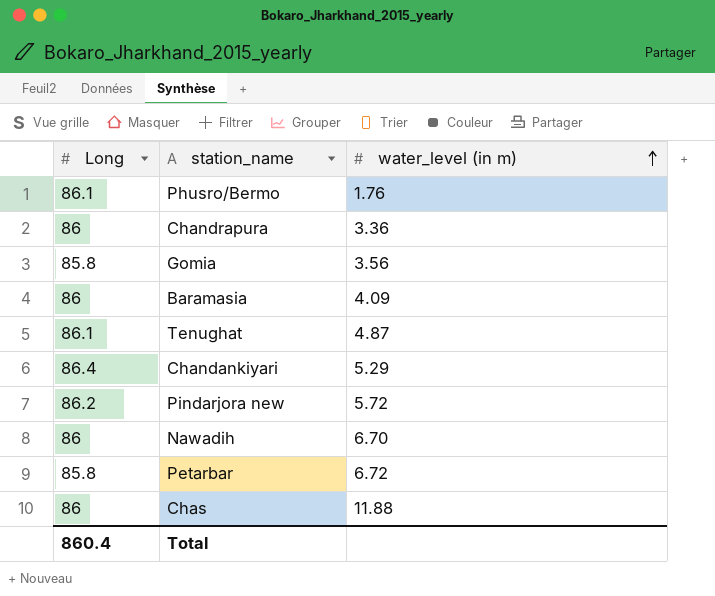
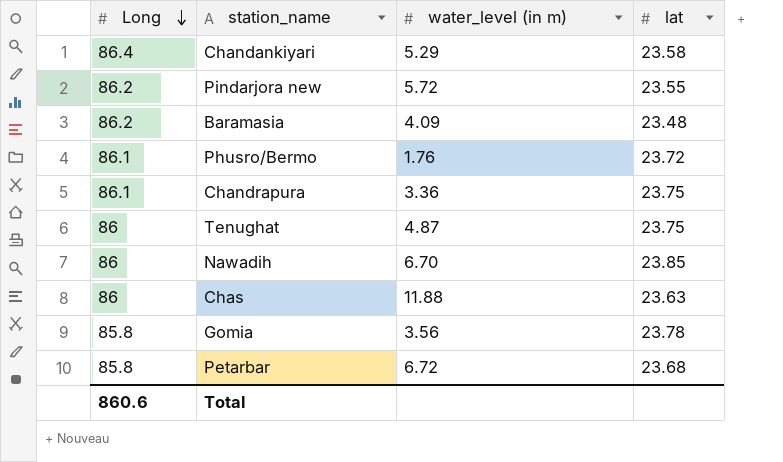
row order: water_level (in m) ascending -> Long descending
column lat | position: none -> 4
Baramasia | Long: 86 -> 86.2
Chandrapura | Long: 86 -> 86.1
Tenughat | Long: 86.1 -> 86
Total | Long: 860.4 -> 860.6

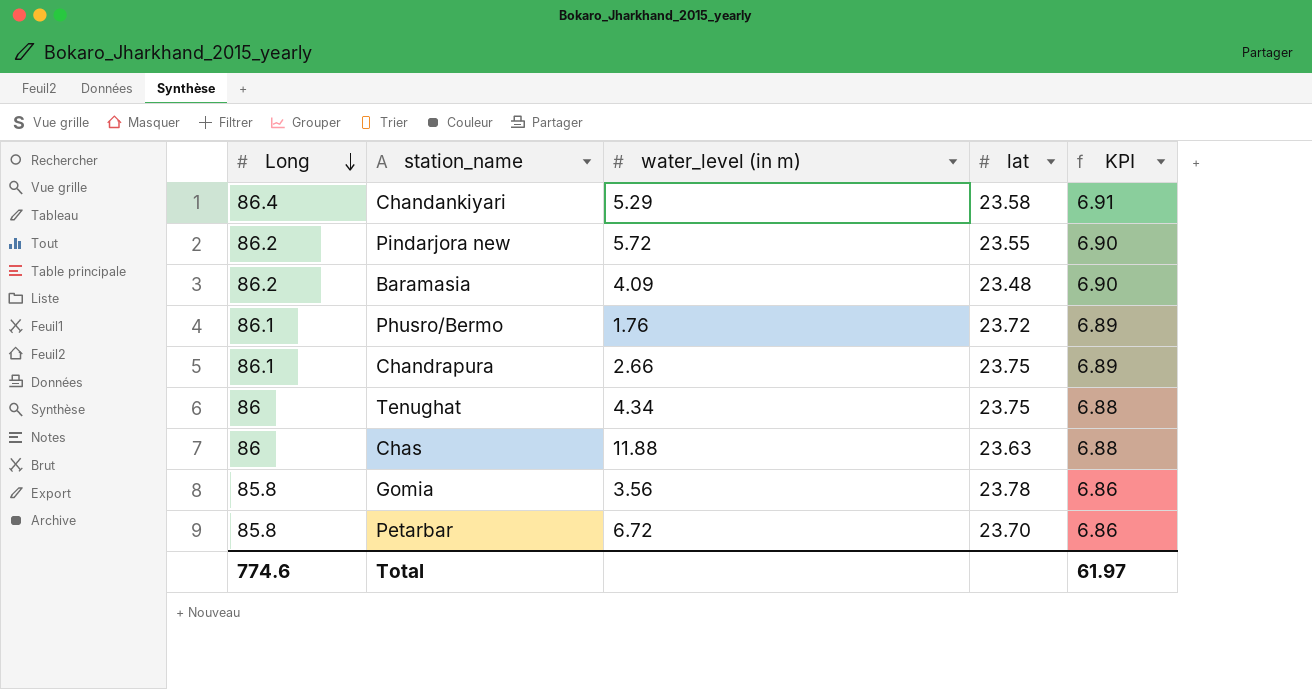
column KPI | formula: none -> [Long] * 0.08
row Nawadih: 86 | 6.70 | 23.85 -> none
Chandrapura | water_level (in m): 3.36 -> 2.66
Tenughat | water_level (in m): 4.87 -> 4.34
Petarbar | lat: 23.68 -> 23.70
Total | Long: 860.6 -> 774.6

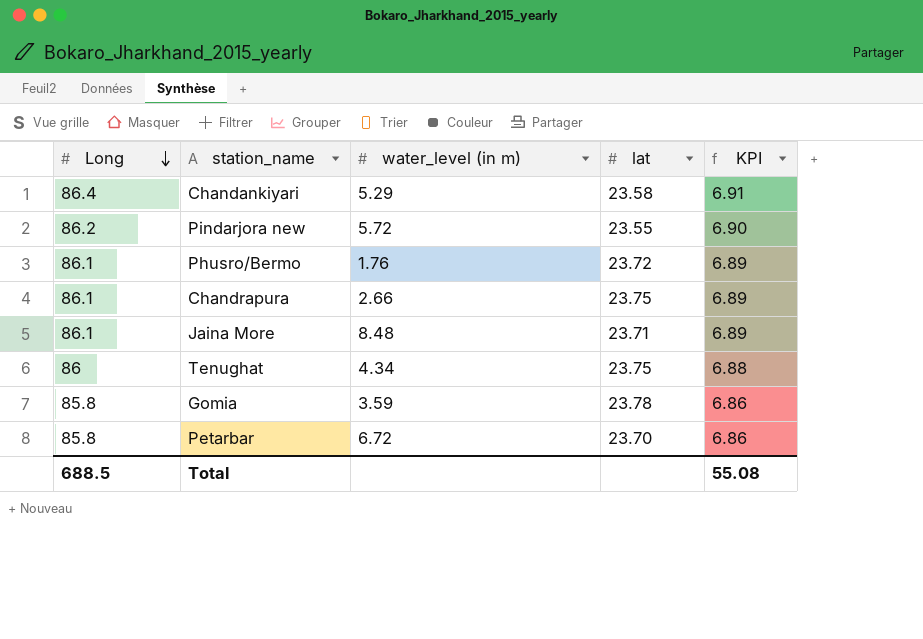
row Baramasia: 86.2 | 4.09 | 23.48 | 6.90 -> none
row Chas: 86 | 11.88 | 23.63 | 6.88 -> none
row Jaina More: none -> 86.1 | 8.48 | 23.71 | 6.89
Gomia | water_level (in m): 3.56 -> 3.59
Total | Long: 774.6 -> 688.5
Total | KPI: 61.97 -> 55.08

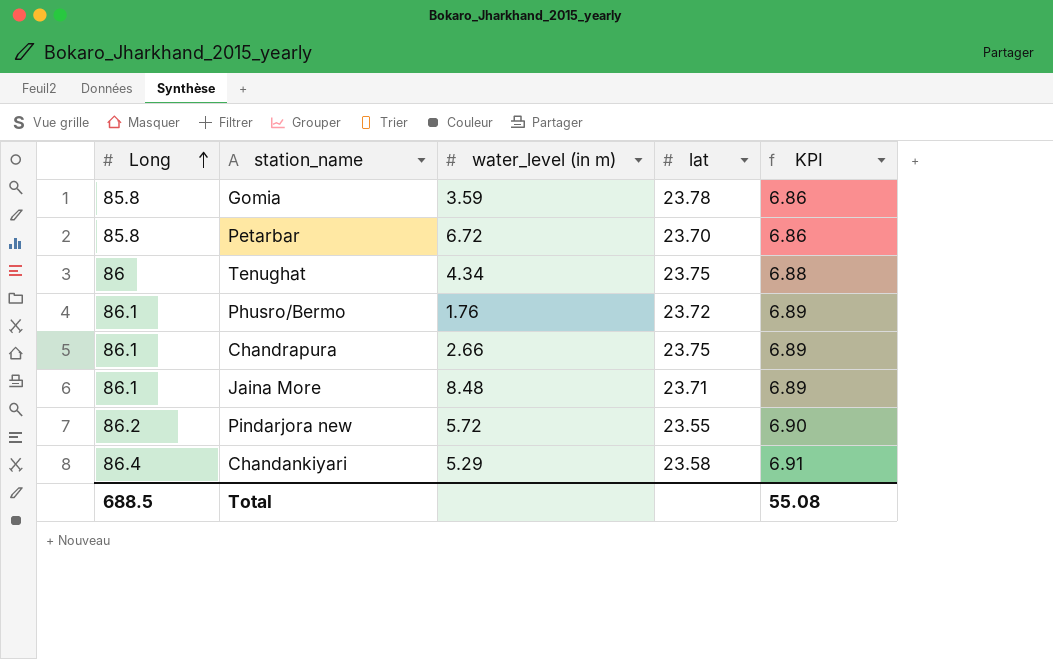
row order: Long descending -> Long ascending

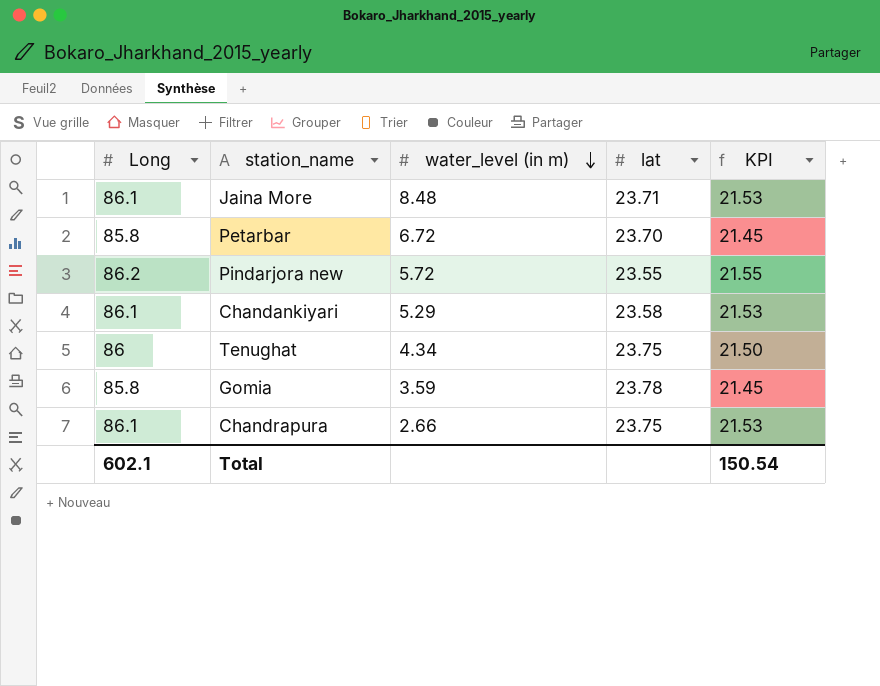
row order: Long ascending -> water_level (in m) descending
column KPI | formula: [Long] * 0.08 -> [Long] * 0.25
row Phusro/Bermo: 86.1 | 1.76 | 23.72 | 6.89 -> none
Chandankiyari | Long: 86.4 -> 86.1
Total | Long: 688.5 -> 602.1
Total | KPI: 55.08 -> 150.54

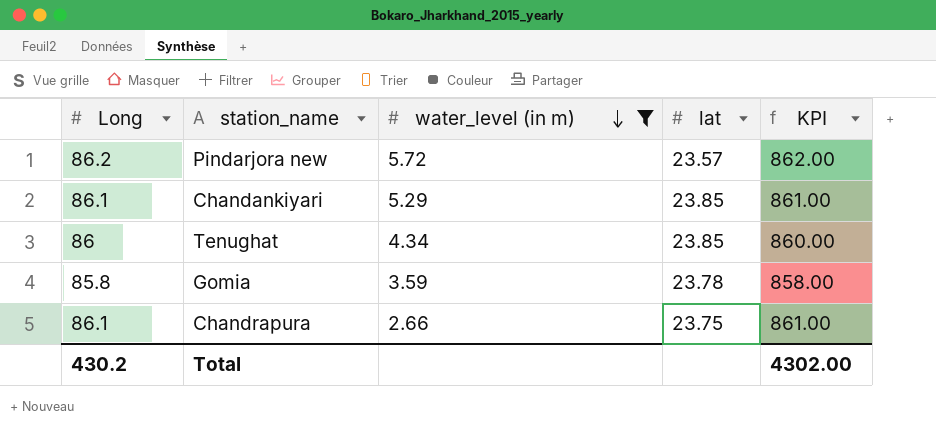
filter: none -> water_level (in m) <= 5.72
column KPI | formula: [Long] * 0.25 -> [Long] * 10
Pindarjora new | lat: 23.55 -> 23.57
Chandankiyari | lat: 23.58 -> 23.85
Tenughat | lat: 23.75 -> 23.85
Total | Long: 602.1 -> 430.2
Total | KPI: 150.54 -> 4302.00

